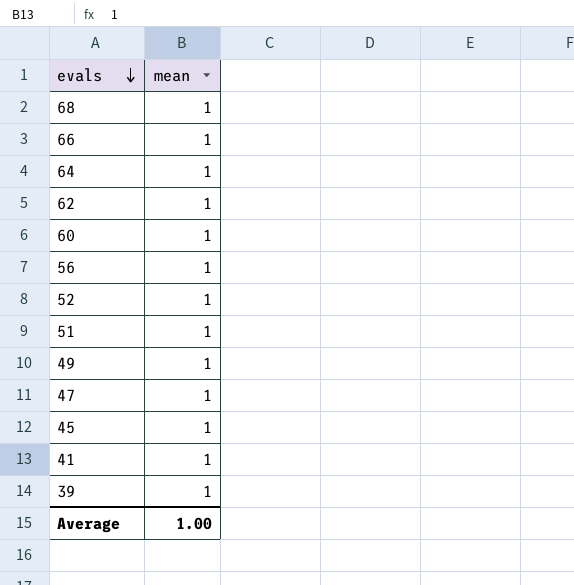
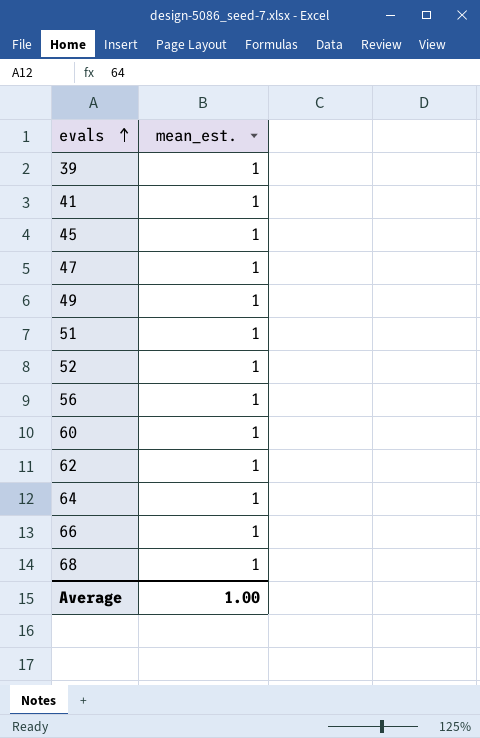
row order: evals descending -> evals ascending
column name: mean -> mean_est.

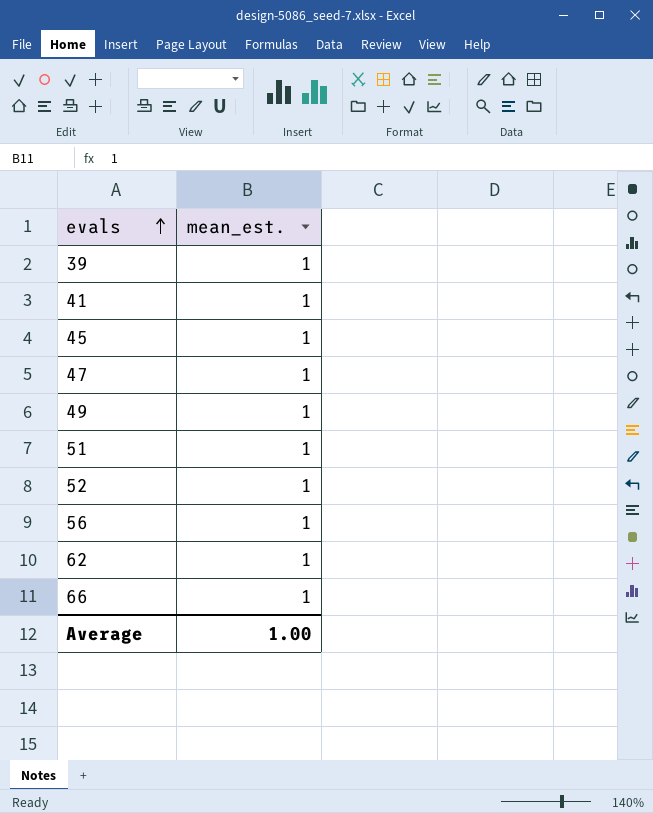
row 60: 1 -> none
row 64: 1 -> none
row 68: 1 -> none

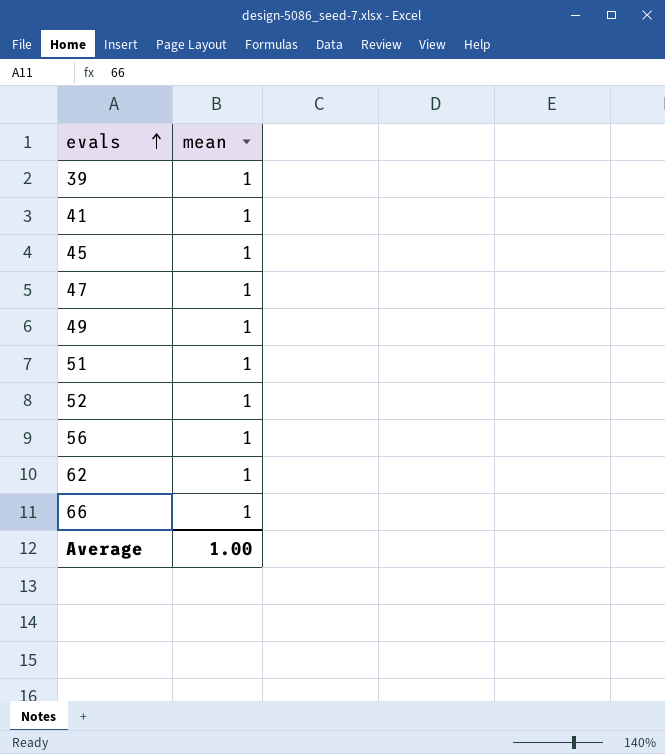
column name: mean_est. -> mean

